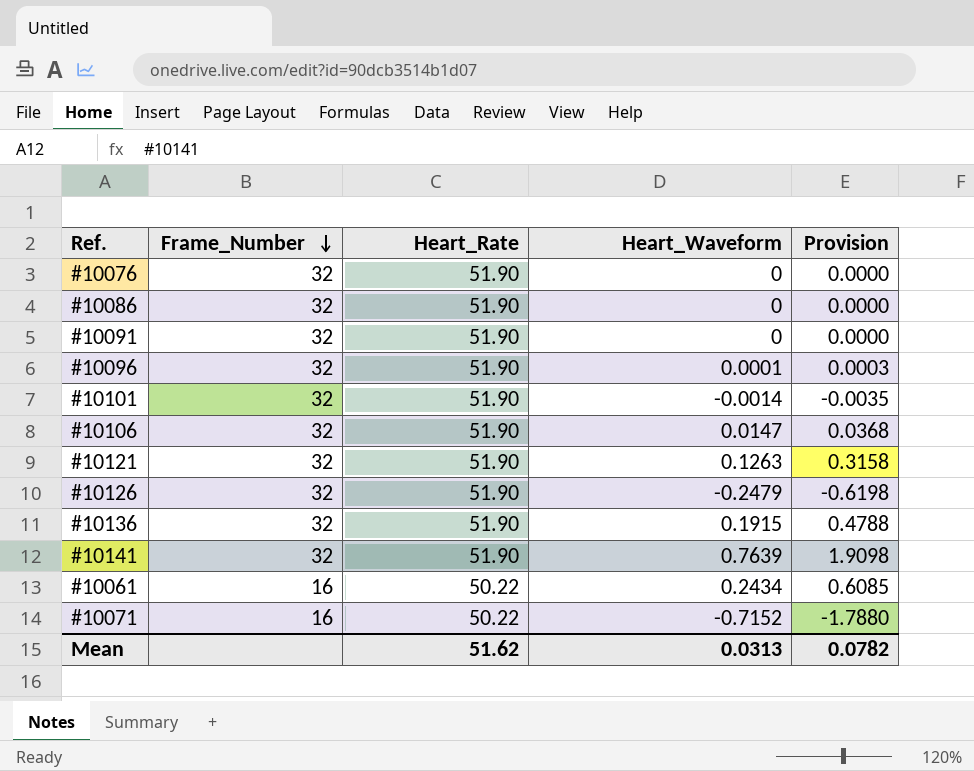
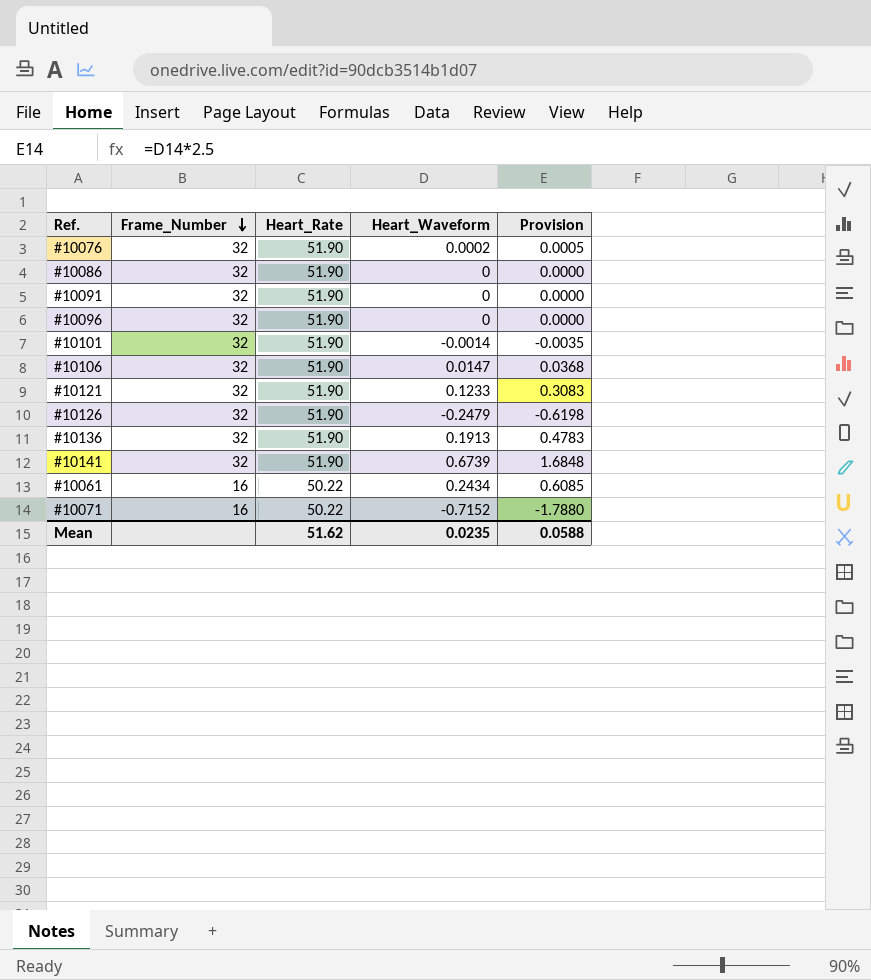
#10076 | Heart_Waveform: 0 -> 0.0002
#10076 | Provision: 0.0000 -> 0.0005
#10096 | Heart_Waveform: 0.0001 -> 0
#10096 | Provision: 0.0003 -> 0.0000
#10121 | Heart_Waveform: 0.1263 -> 0.1233
#10121 | Provision: 0.3158 -> 0.3083
#10136 | Heart_Waveform: 0.1915 -> 0.1913
#10136 | Provision: 0.4788 -> 0.4783
#10141 | Heart_Waveform: 0.7639 -> 0.6739
#10141 | Provision: 1.9098 -> 1.6848
Mean | Heart_Waveform: 0.0313 -> 0.0235
Mean | Provision: 0.0782 -> 0.0588

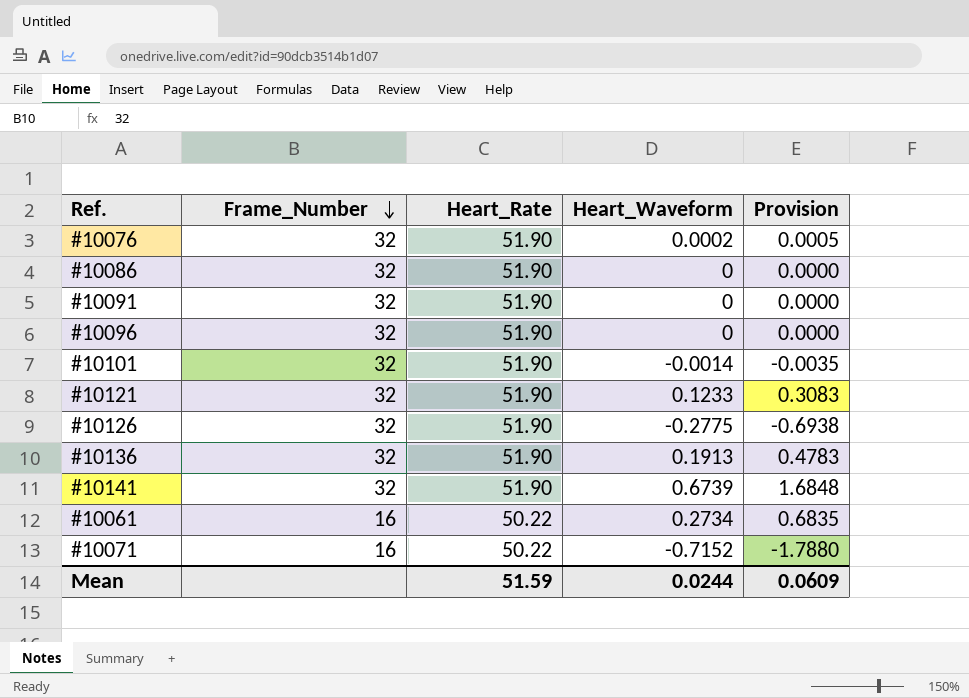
row #10106: 32 | 51.90 | 0.0147 | 0.0368 -> none
#10126 | Heart_Waveform: -0.2479 -> -0.2775
#10126 | Provision: -0.6198 -> -0.6938
#10061 | Heart_Waveform: 0.2434 -> 0.2734
#10061 | Provision: 0.6085 -> 0.6835
Mean | Heart_Rate: 51.62 -> 51.59
Mean | Heart_Waveform: 0.0235 -> 0.0244
Mean | Provision: 0.0588 -> 0.0609

